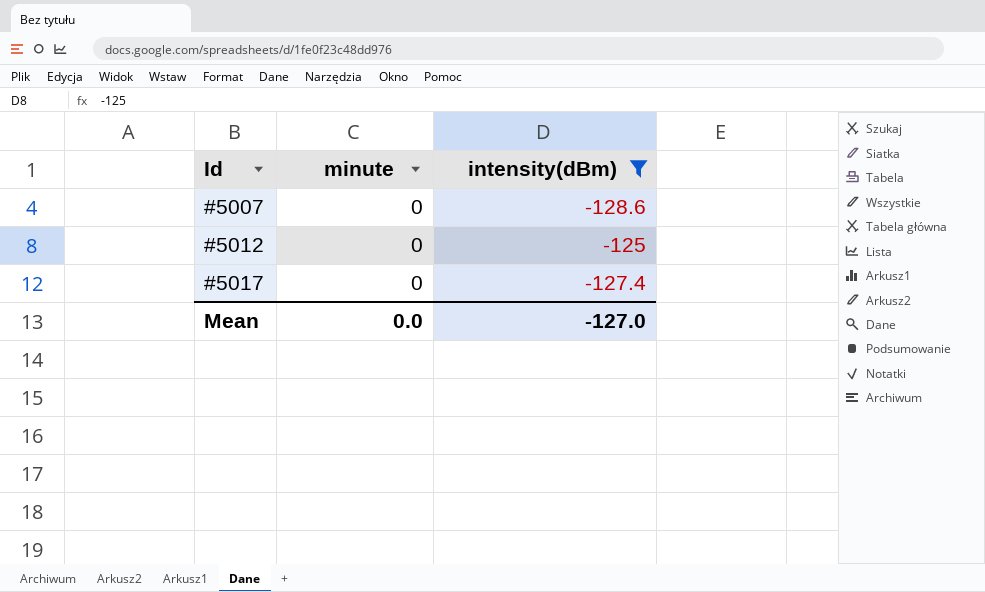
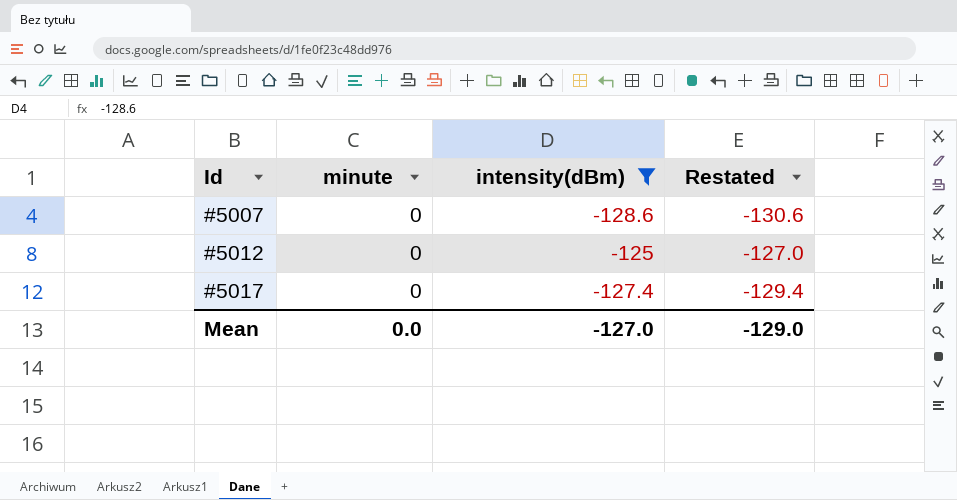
column Restated | formula: none -> [intensity(dBm)] - 2

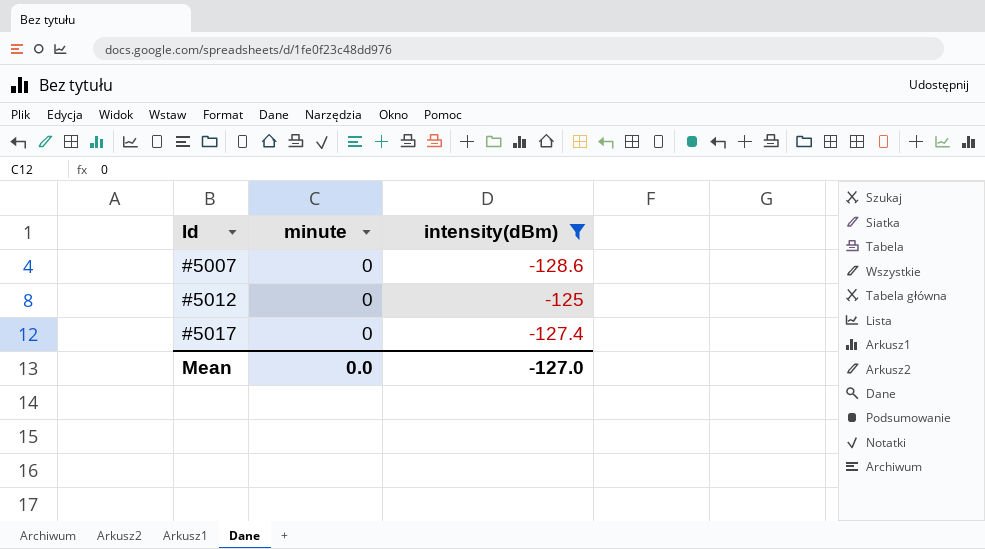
column Restated | formula: [intensity(dBm)] - 2 -> none

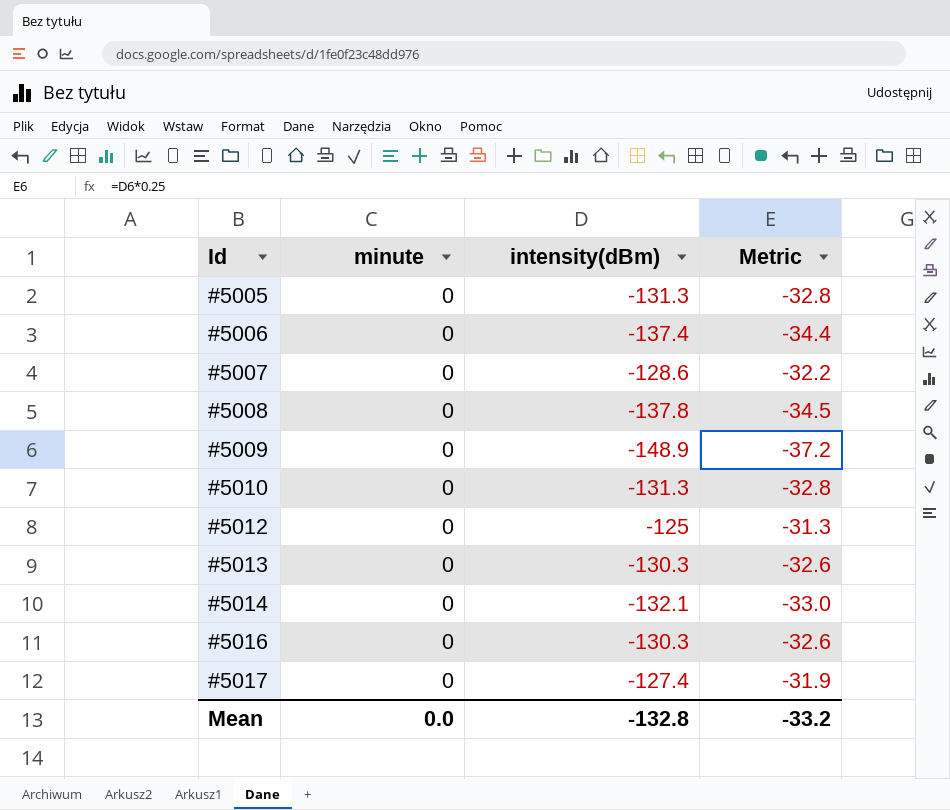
filter: intensity(dBm) >= -128.6 -> none
column Metric | formula: none -> [intensity(dBm)] * 0.25
Mean | intensity(dBm): -127.0 -> -132.8

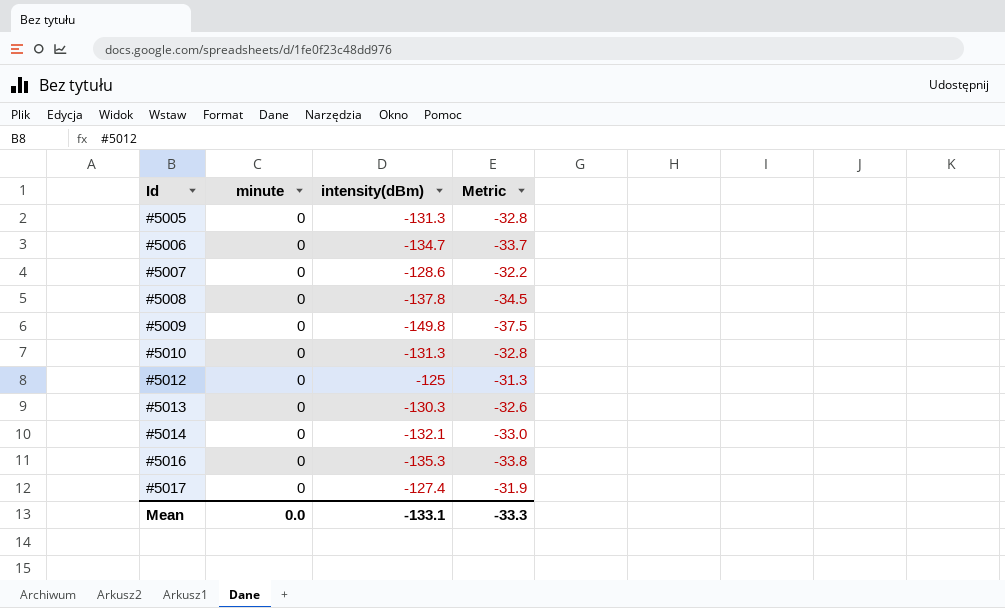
#5006 | intensity(dBm): -137.4 -> -134.7
#5006 | Metric: -34.4 -> -33.7
#5009 | intensity(dBm): -148.9 -> -149.8
#5009 | Metric: -37.2 -> -37.5
#5016 | intensity(dBm): -130.3 -> -135.3
#5016 | Metric: -32.6 -> -33.8
Mean | intensity(dBm): -132.8 -> -133.1
Mean | Metric: -33.2 -> -33.3

